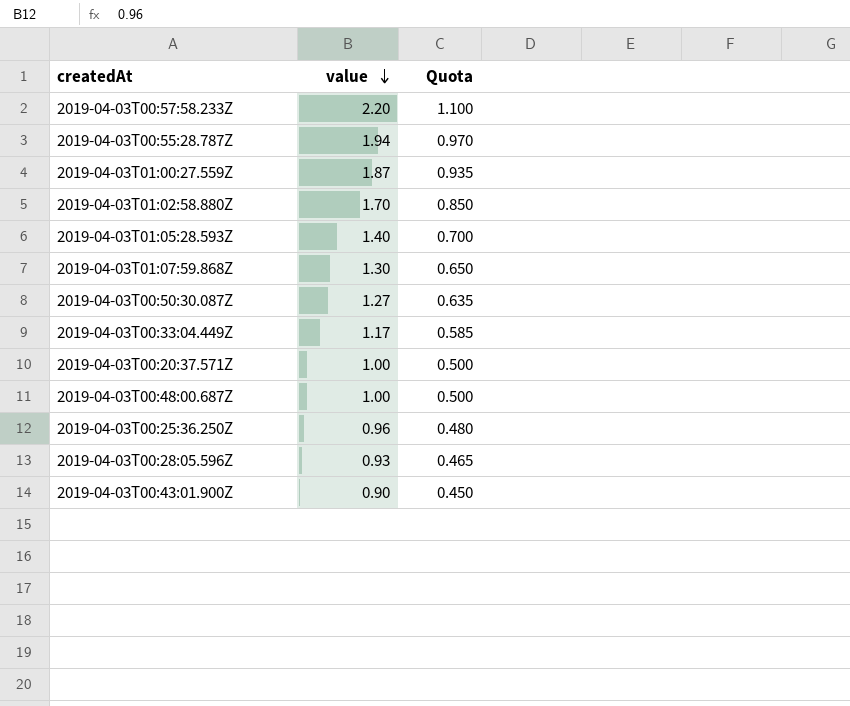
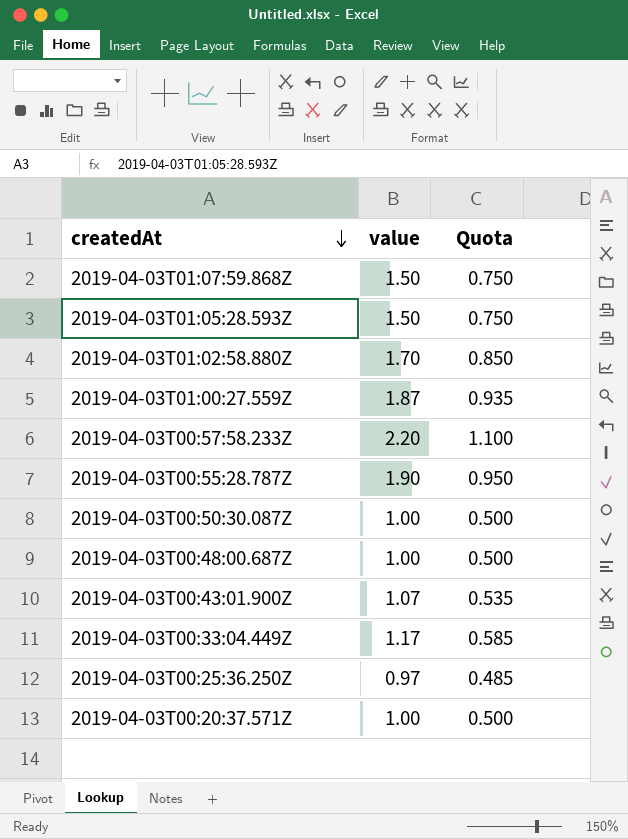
row order: value descending -> createdAt descending
row 2019-04-03T00:28:05.596Z: 0.93 | 0.465 -> none
2019-04-03T01:07:59.868Z | value: 1.30 -> 1.50
2019-04-03T01:07:59.868Z | Quota: 0.650 -> 0.750
2019-04-03T01:05:28.593Z | value: 1.40 -> 1.50
2019-04-03T01:05:28.593Z | Quota: 0.700 -> 0.750
2019-04-03T00:55:28.787Z | value: 1.94 -> 1.90
2019-04-03T00:55:28.787Z | Quota: 0.970 -> 0.950
2019-04-03T00:50:30.087Z | value: 1.27 -> 1.00
2019-04-03T00:50:30.087Z | Quota: 0.635 -> 0.500
2019-04-03T00:43:01.900Z | value: 0.90 -> 1.07
2019-04-03T00:43:01.900Z | Quota: 0.450 -> 0.535
2019-04-03T00:25:36.250Z | value: 0.96 -> 0.97
2019-04-03T00:25:36.250Z | Quota: 0.480 -> 0.485

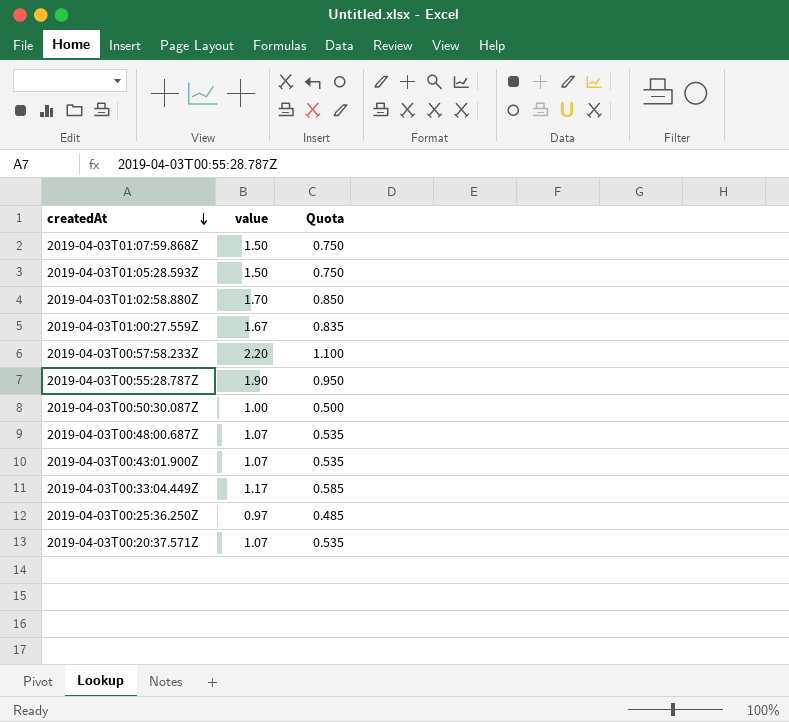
2019-04-03T01:00:27.559Z | value: 1.87 -> 1.67
2019-04-03T01:00:27.559Z | Quota: 0.935 -> 0.835
2019-04-03T00:48:00.687Z | value: 1.00 -> 1.07
2019-04-03T00:48:00.687Z | Quota: 0.500 -> 0.535
2019-04-03T00:20:37.571Z | value: 1.00 -> 1.07
2019-04-03T00:20:37.571Z | Quota: 0.500 -> 0.535

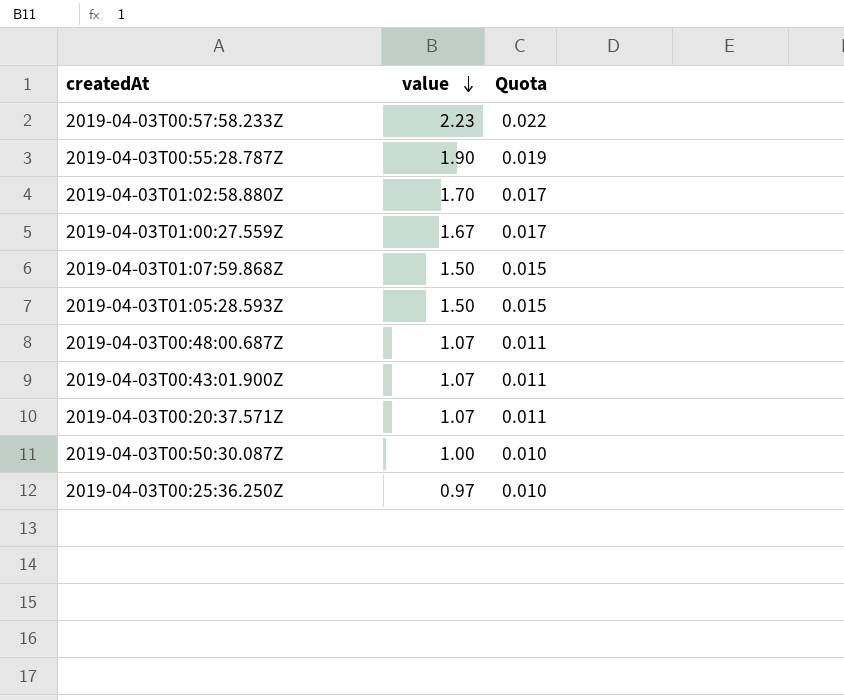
row order: createdAt descending -> value descending
column Quota | formula: [value] * 0.5 -> [value] * 0.01
row 2019-04-03T00:33:04.449Z: 1.17 | 0.585 -> none
2019-04-03T00:57:58.233Z | value: 2.20 -> 2.23

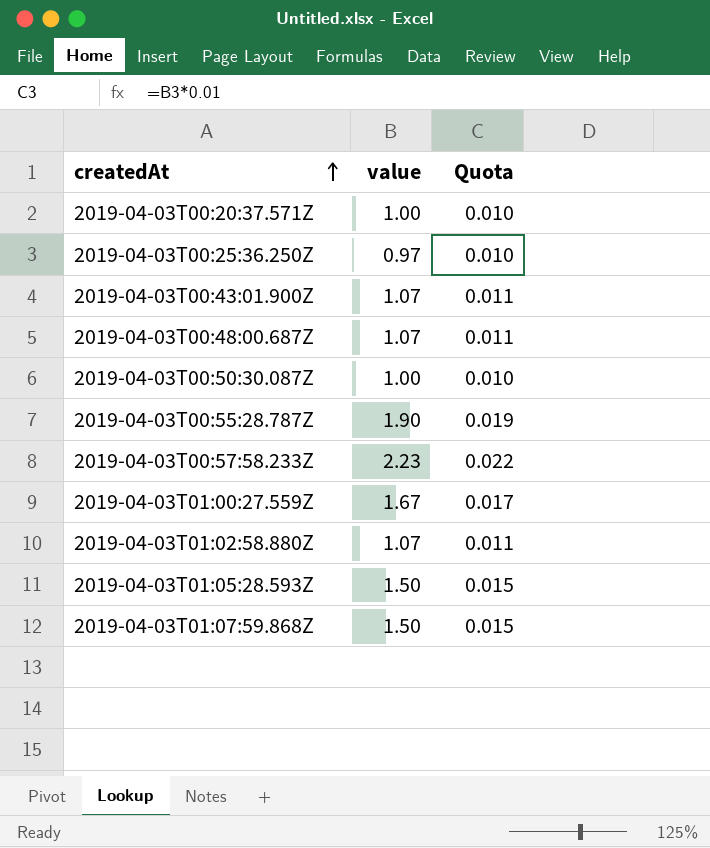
row order: value descending -> createdAt ascending
2019-04-03T00:20:37.571Z | value: 1.07 -> 1.00
2019-04-03T00:20:37.571Z | Quota: 0.011 -> 0.010
2019-04-03T01:02:58.880Z | value: 1.70 -> 1.07
2019-04-03T01:02:58.880Z | Quota: 0.017 -> 0.011

